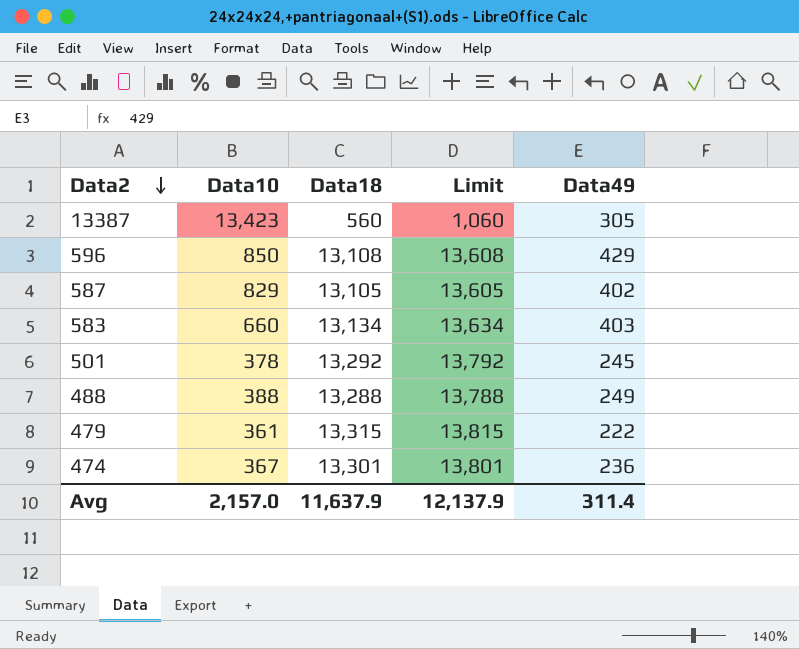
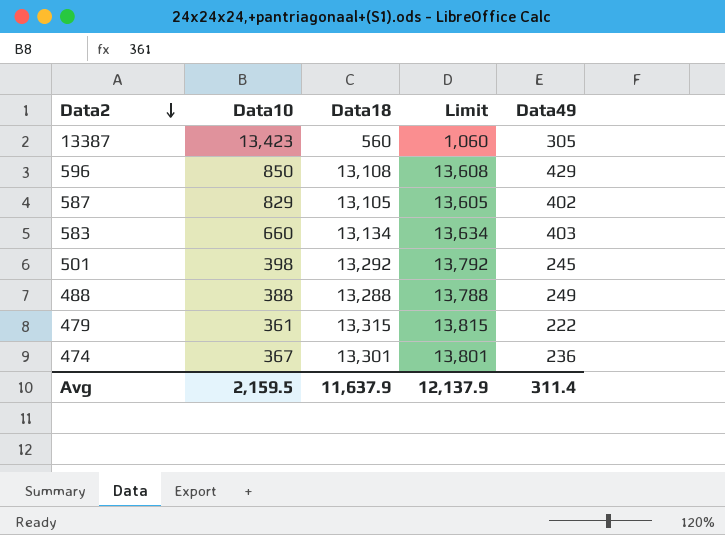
501 | Data10: 378 -> 398
Avg | Data10: 2,157.0 -> 2,159.5

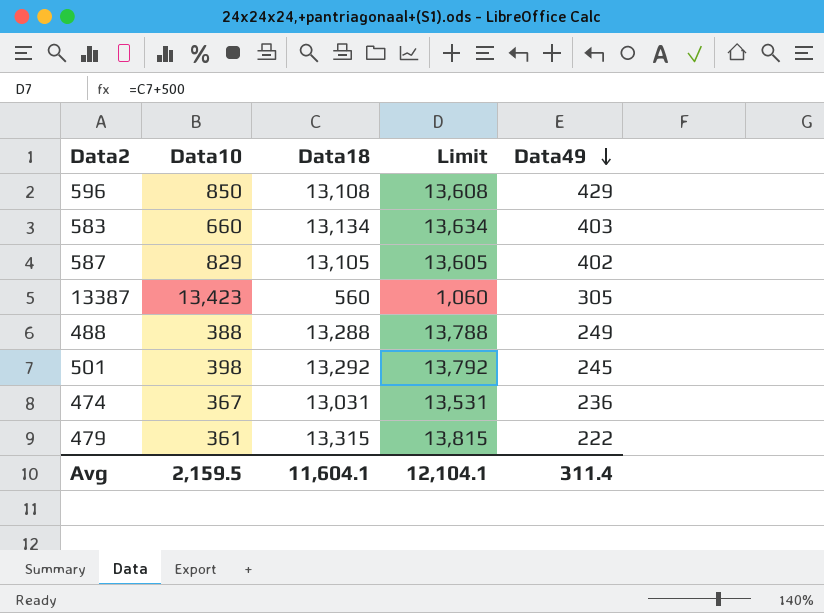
row order: Data2 descending -> Data49 descending
474 | Data18: 13,301 -> 13,031
474 | Limit: 13,801 -> 13,531
Avg | Data18: 11,637.9 -> 11,604.1
Avg | Limit: 12,137.9 -> 12,104.1

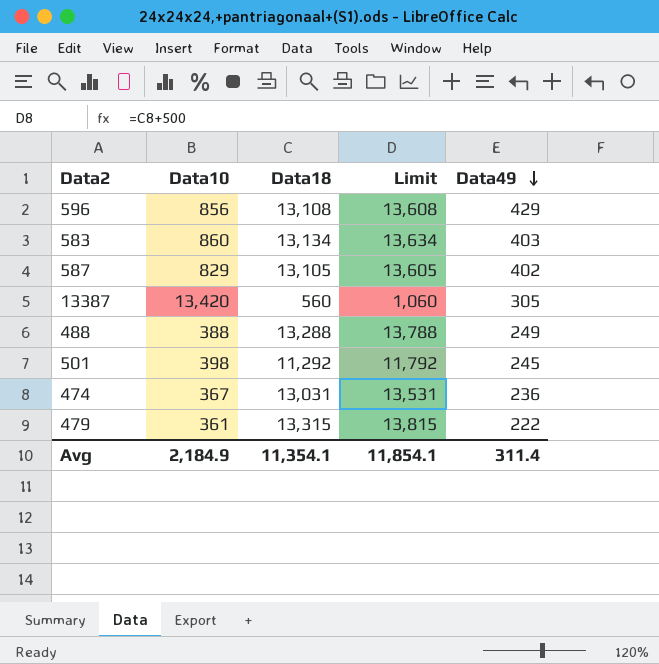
596 | Data10: 850 -> 856
583 | Data10: 660 -> 860
13387 | Data10: 13,423 -> 13,420
501 | Data18: 13,292 -> 11,292
501 | Limit: 13,792 -> 11,792
Avg | Data10: 2,159.5 -> 2,184.9
Avg | Data18: 11,604.1 -> 11,354.1
Avg | Limit: 12,104.1 -> 11,854.1

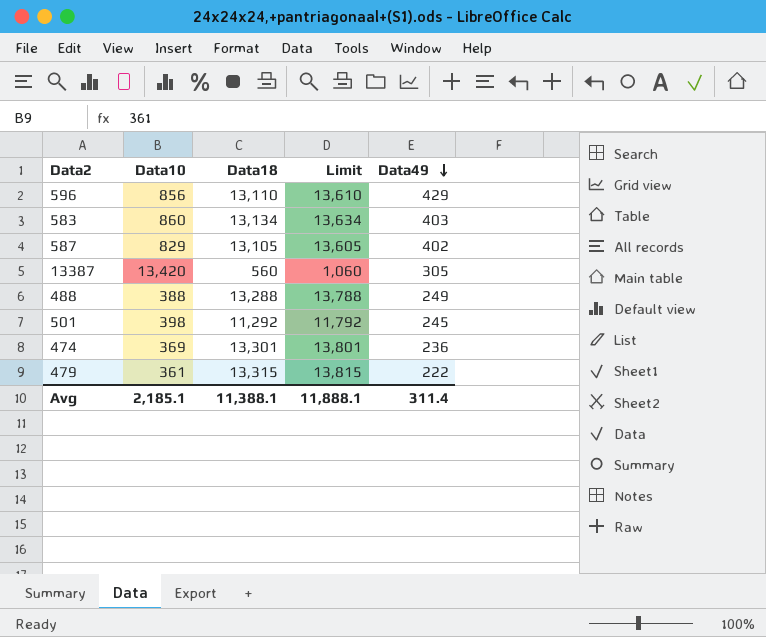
596 | Data18: 13,108 -> 13,110
596 | Limit: 13,608 -> 13,610
474 | Data10: 367 -> 369
474 | Data18: 13,031 -> 13,301
474 | Limit: 13,531 -> 13,801
Avg | Data10: 2,184.9 -> 2,185.1
Avg | Data18: 11,354.1 -> 11,388.1
Avg | Limit: 11,854.1 -> 11,888.1

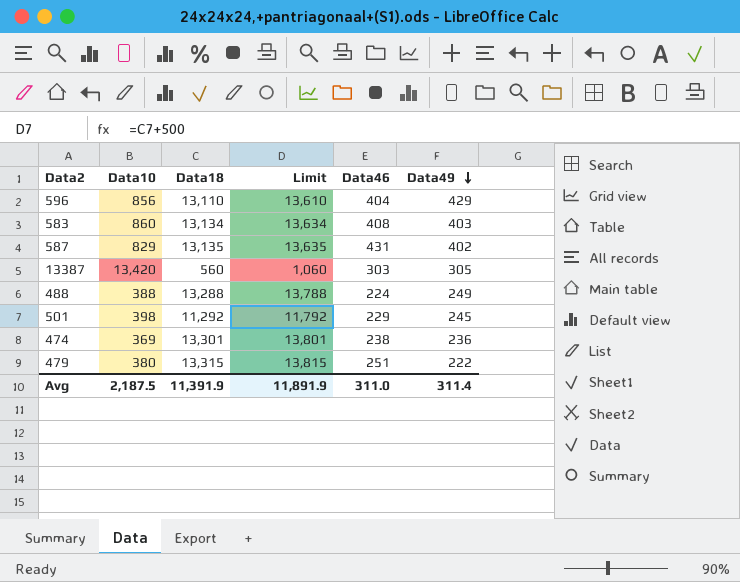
column Data46 | position: none -> 5
587 | Data18: 13,105 -> 13,135
587 | Limit: 13,605 -> 13,635
479 | Data10: 361 -> 380
Avg | Data10: 2,185.1 -> 2,187.5
Avg | Data18: 11,388.1 -> 11,391.9
Avg | Limit: 11,888.1 -> 11,891.9

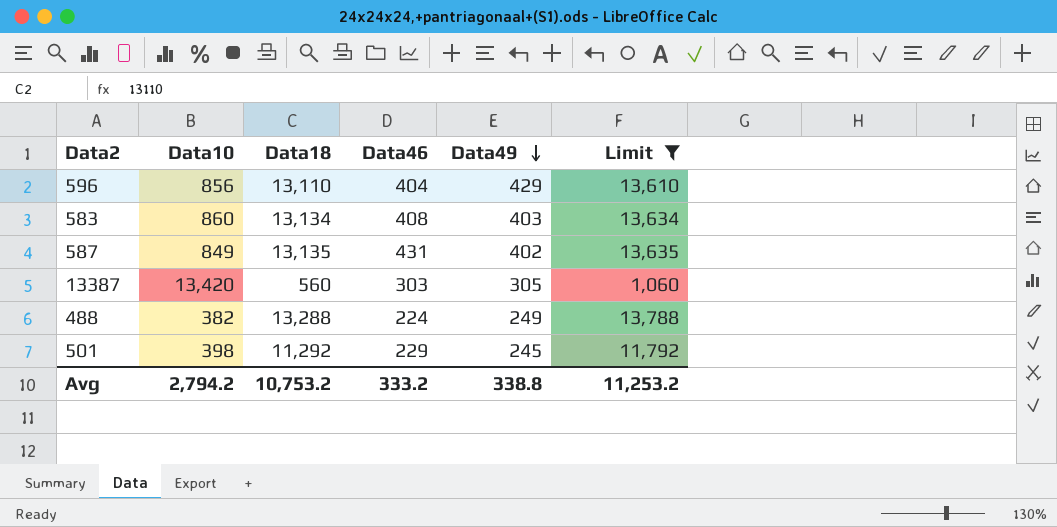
filter: none -> Limit <= 13,788
column Limit | position: 4 -> 6
587 | Data10: 829 -> 849
488 | Data10: 388 -> 382
Avg | Data10: 2,187.5 -> 2,794.2
Avg | Data18: 11,391.9 -> 10,753.2
Avg | Data46: 311.0 -> 333.2
Avg | Data49: 311.4 -> 338.8
Avg | Limit: 11,891.9 -> 11,253.2

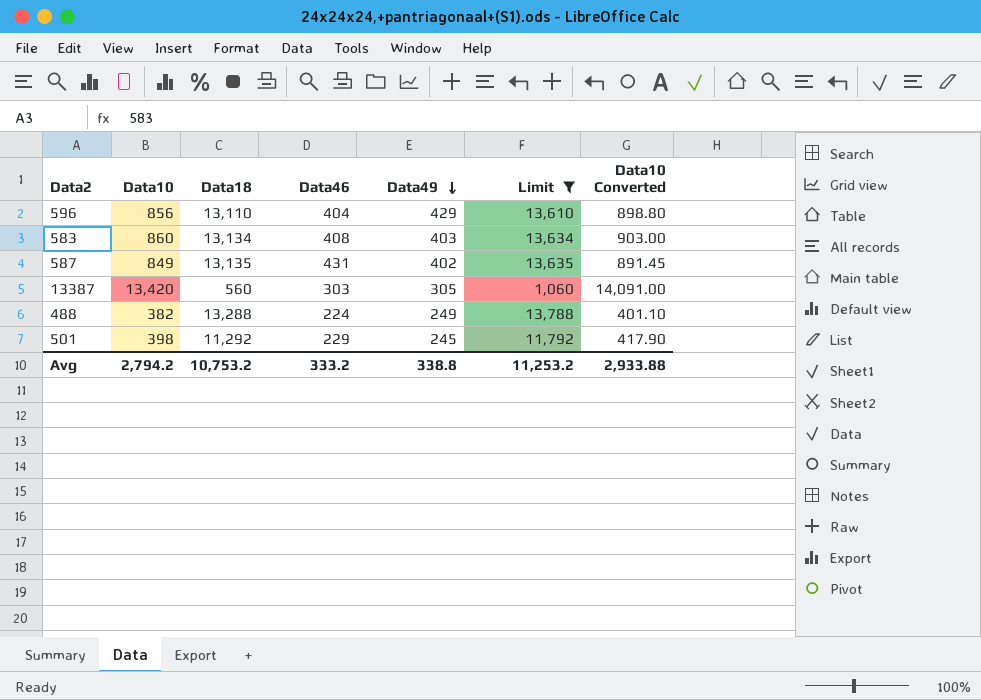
column Data10 Converted | formula: none -> [Data10] * 1.05

